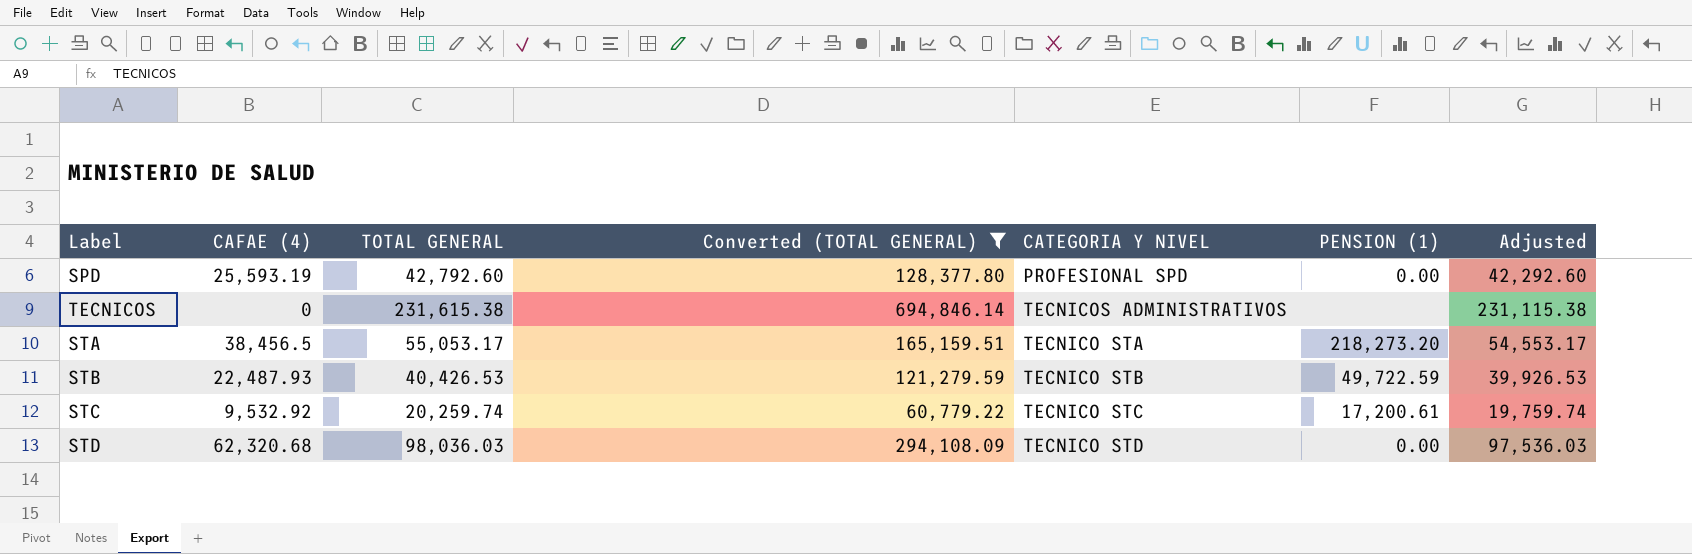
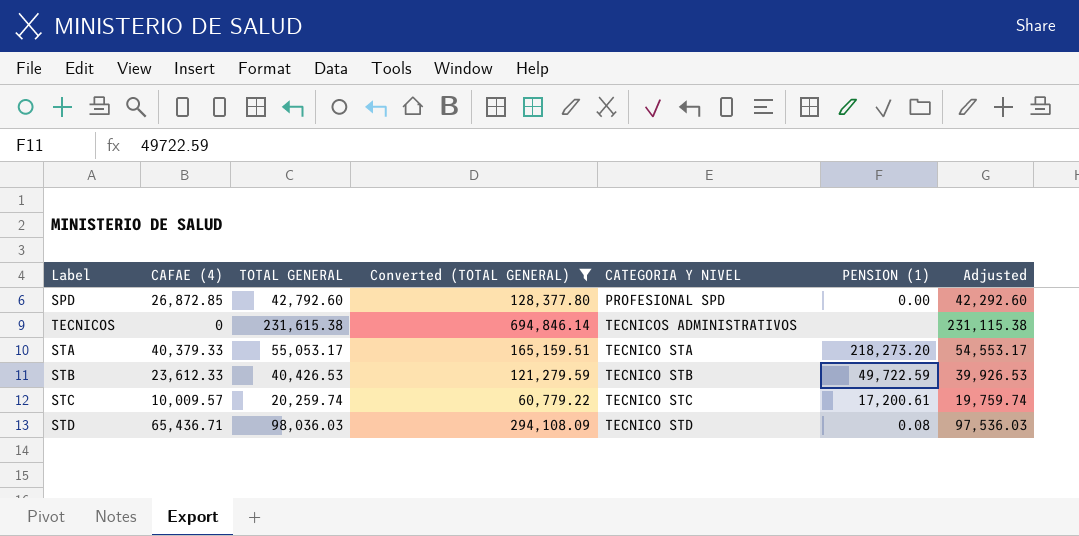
SPD | CAFAE (4): 25,593.19 -> 26,872.85
STA | CAFAE (4): 38,456.5 -> 40,379.33
STB | CAFAE (4): 22,487.93 -> 23,612.33
STC | CAFAE (4): 9,532.92 -> 10,009.57
STD | CAFAE (4): 62,320.68 -> 65,436.71
STD | PENSION (1): 0.00 -> 0.08

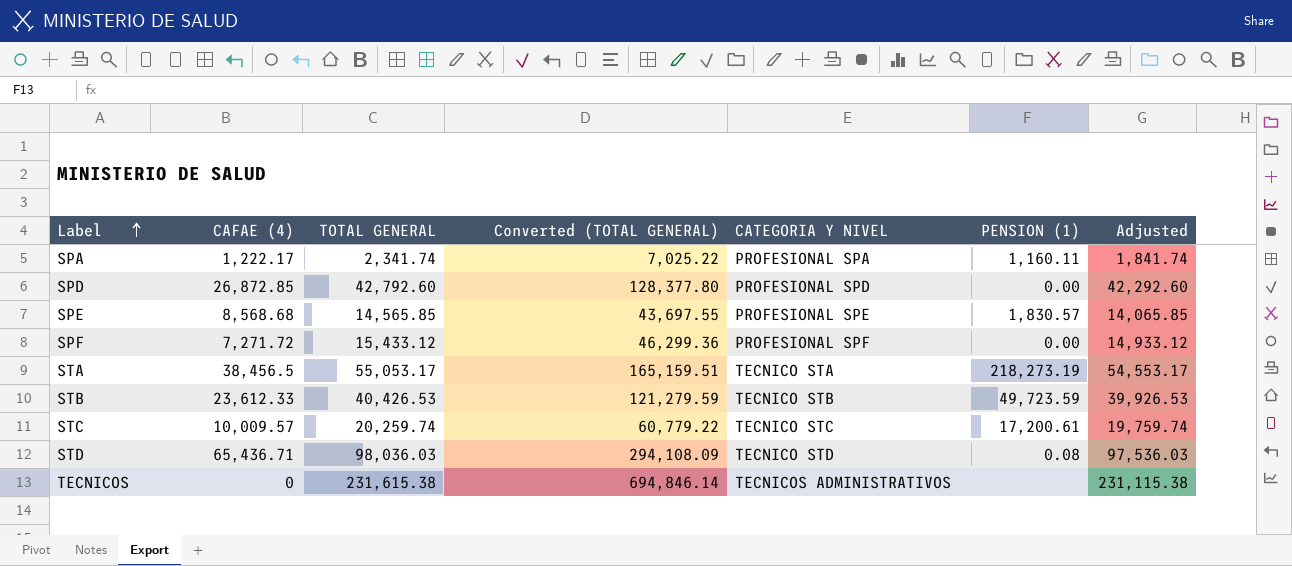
filter: Converted (TOTAL GENERAL) >= 60,779.22 -> none
row order: none -> Label ascending
STA | CAFAE (4): 40,379.33 -> 38,456.5
STA | PENSION (1): 218,273.20 -> 218,273.19
STB | PENSION (1): 49,722.59 -> 49,723.59

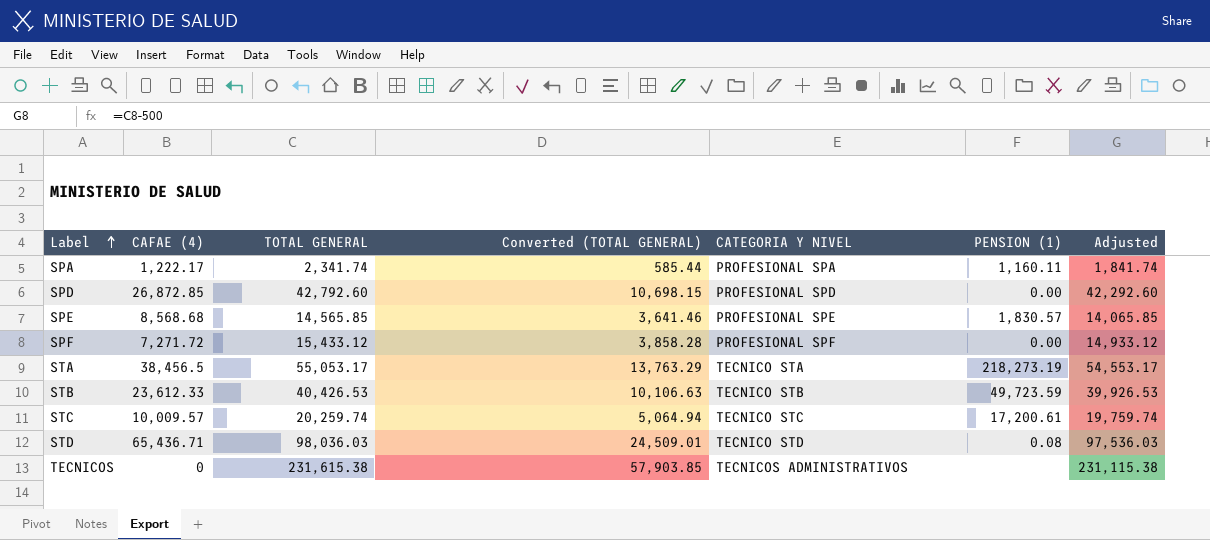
column Converted (TOTAL GENERAL) | formula: [TOTAL GENERAL] * 3 -> [TOTAL GENERAL] * 0.25

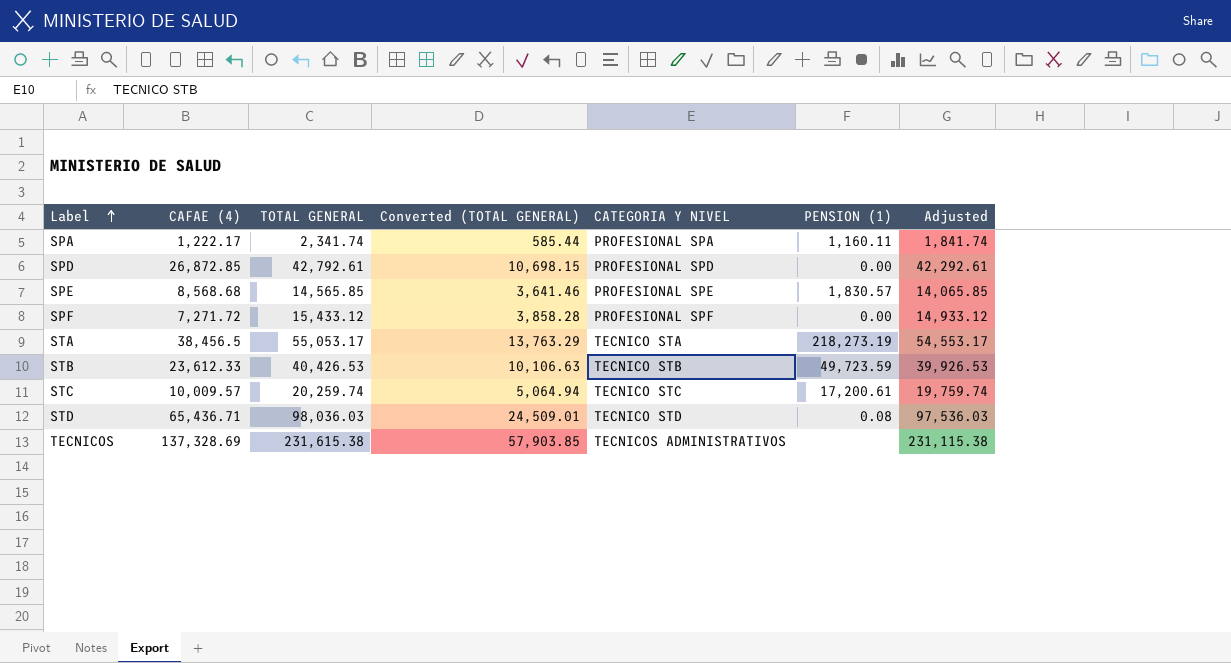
SPD | TOTAL GENERAL: 42,792.60 -> 42,792.61
SPD | Adjusted: 42,292.60 -> 42,292.61
TECNICOS | CAFAE (4): 0 -> 137,328.69

